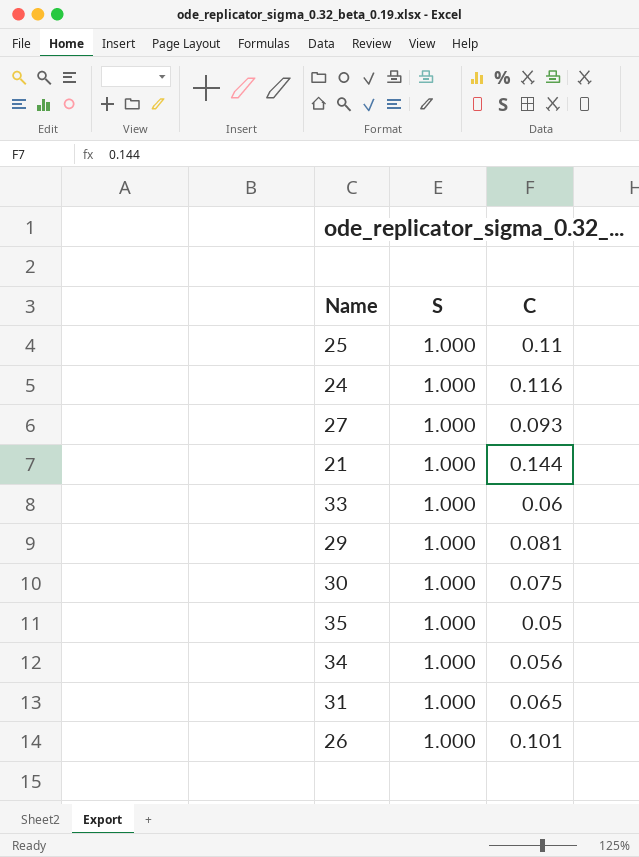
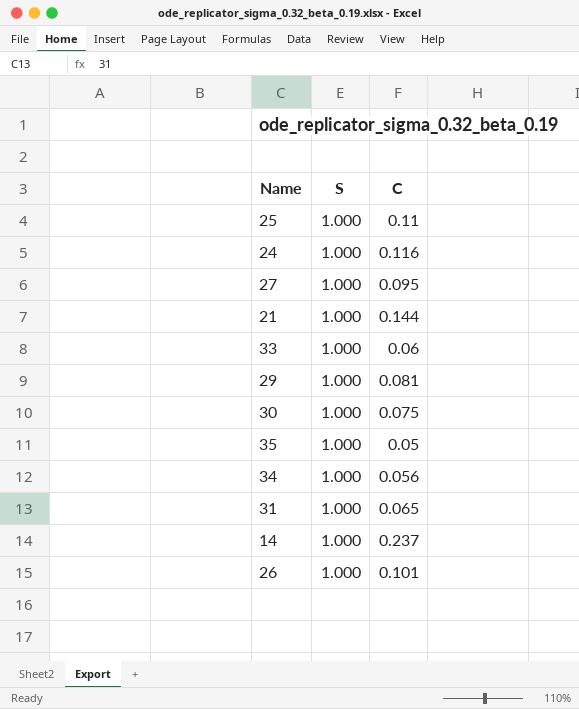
27 | C: 0.093 -> 0.095
row 14: none -> 1.000 | 0.237

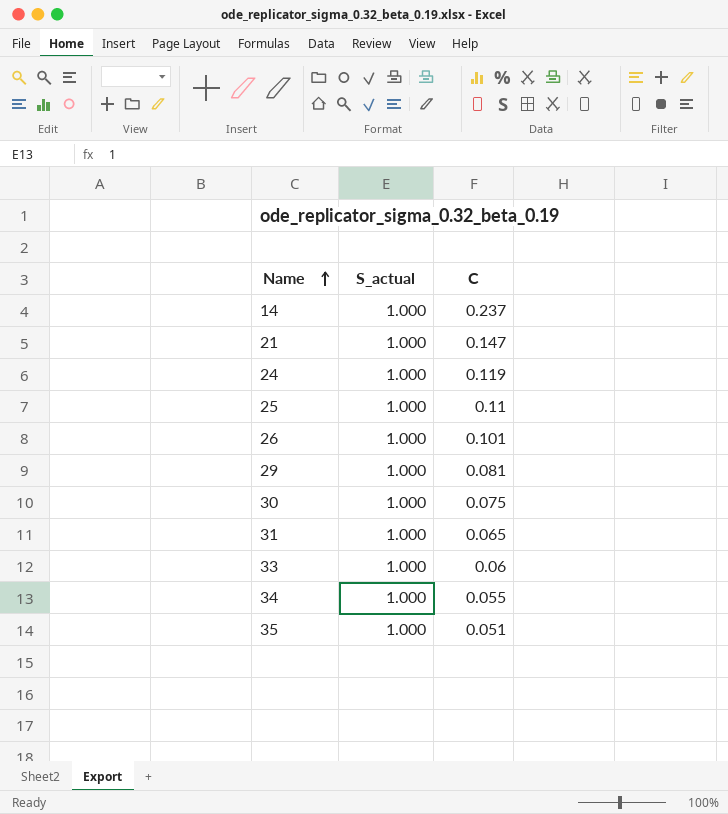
row order: none -> Name ascending
column name: S -> S_actual
row 27: 1.000 | 0.095 -> none
21 | C: 0.144 -> 0.147
24 | C: 0.116 -> 0.119
34 | C: 0.056 -> 0.055
35 | C: 0.05 -> 0.051

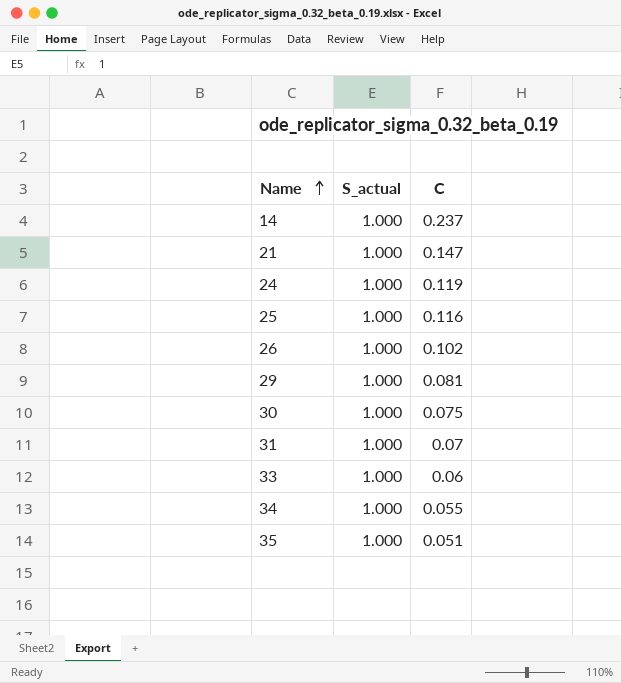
25 | C: 0.11 -> 0.116
26 | C: 0.101 -> 0.102
31 | C: 0.065 -> 0.07

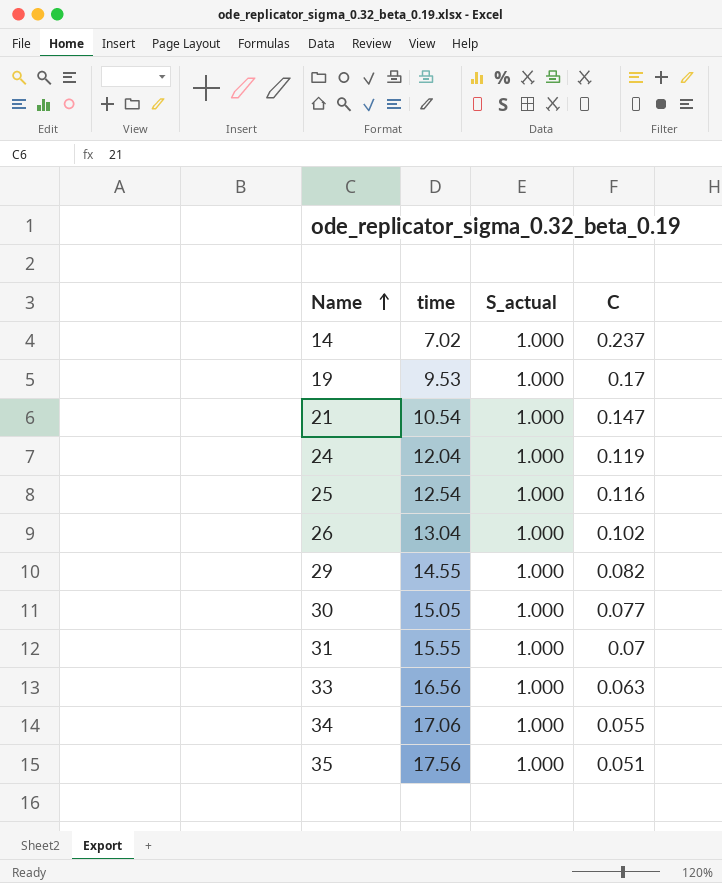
column time | position: none -> 2
row 19: none -> 9.53 | 1.000 | 0.17
29 | C: 0.081 -> 0.082
30 | C: 0.075 -> 0.077
33 | C: 0.06 -> 0.063

